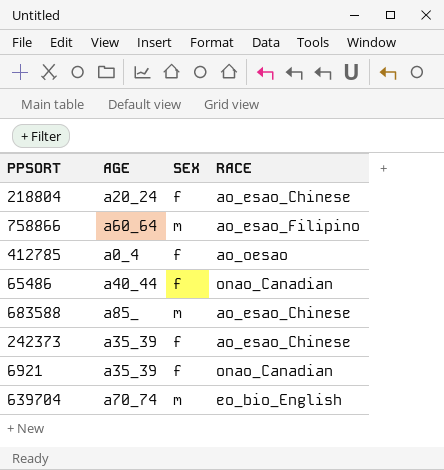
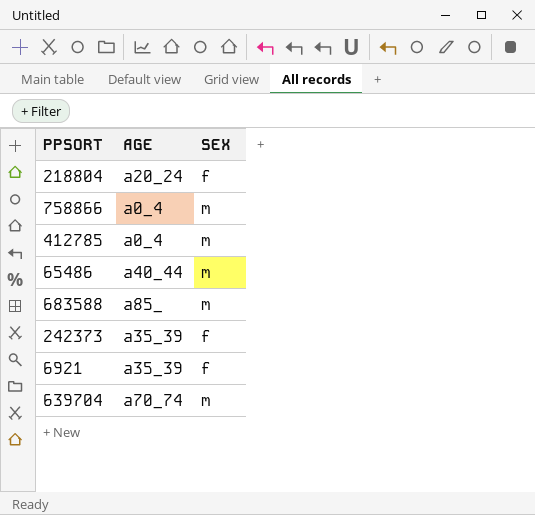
column RACE | position: 4 -> none
758866 | AGE: a60_64 -> a0_4
412785 | SEX: f -> m
65486 | SEX: f -> m

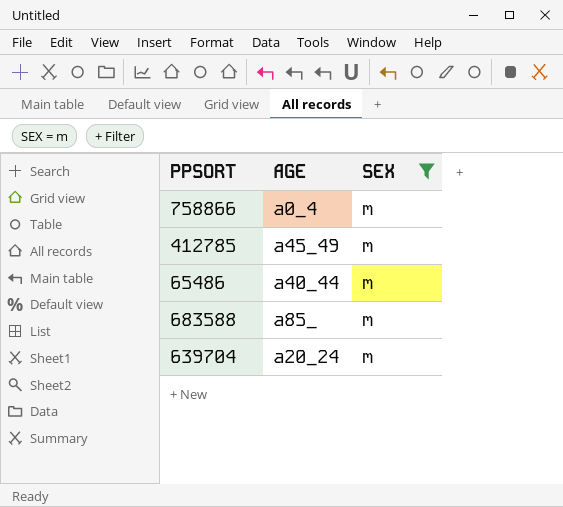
filter: none -> SEX = m
412785 | AGE: a0_4 -> a45_49
639704 | AGE: a70_74 -> a20_24

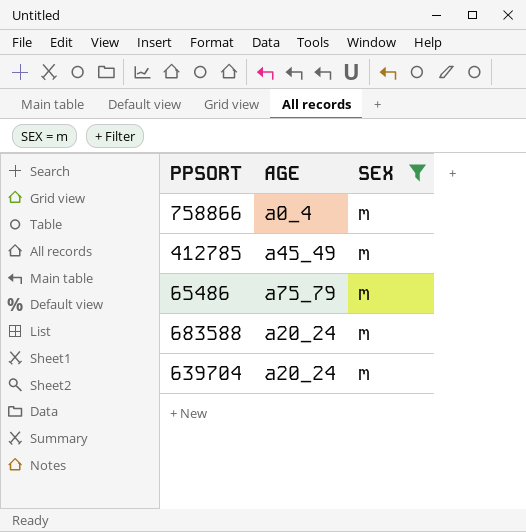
65486 | AGE: a40_44 -> a75_79
683588 | AGE: a85_ -> a20_24

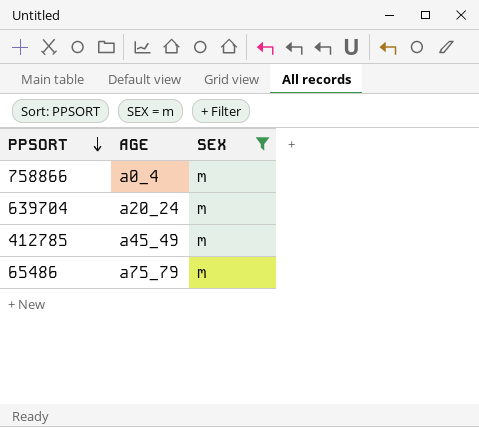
row order: none -> PPSORT descending
row 683588: a20_24 | m -> none

